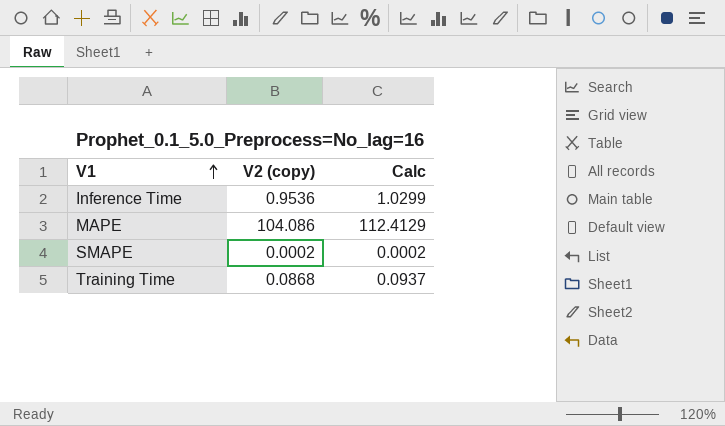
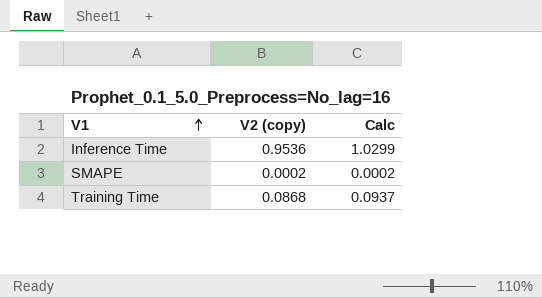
row MAPE: 104.086 | 112.4129 -> none

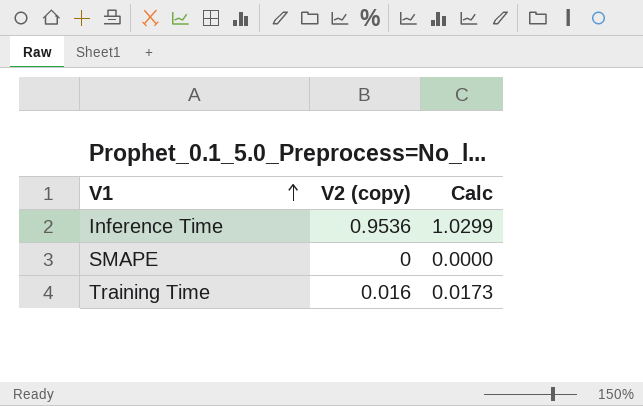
SMAPE | V2 (copy): 0.0002 -> 0
SMAPE | Calc: 0.0002 -> 0.0000
Training Time | V2 (copy): 0.0868 -> 0.016
Training Time | Calc: 0.0937 -> 0.0173

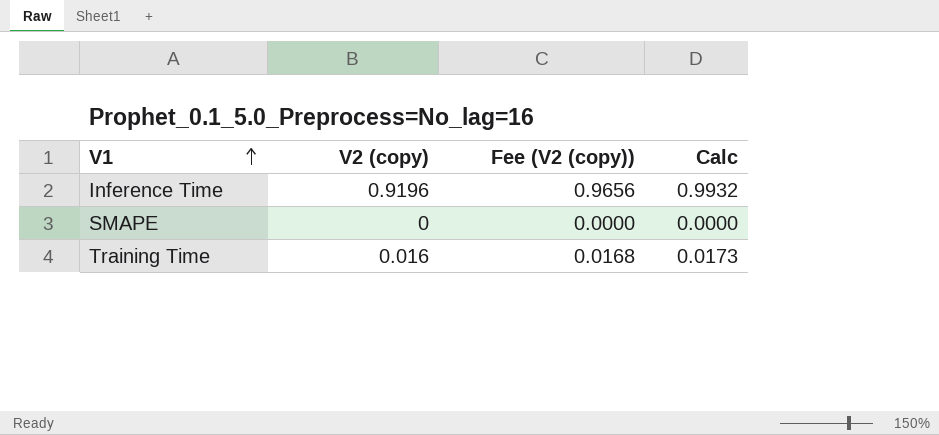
column Fee (V2 (copy)) | formula: none -> [V2 (copy)] * 1.05
Inference Time | V2 (copy): 0.9536 -> 0.9196
Inference Time | Calc: 1.0299 -> 0.9932

